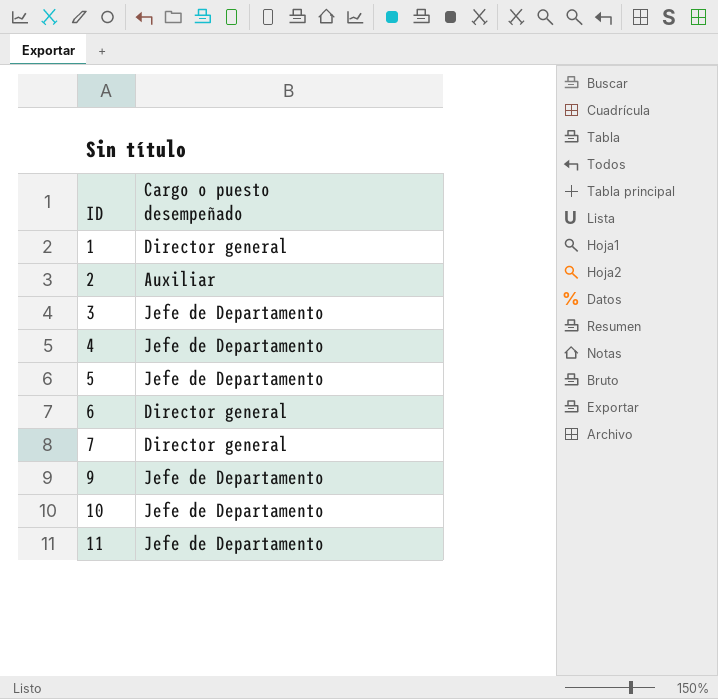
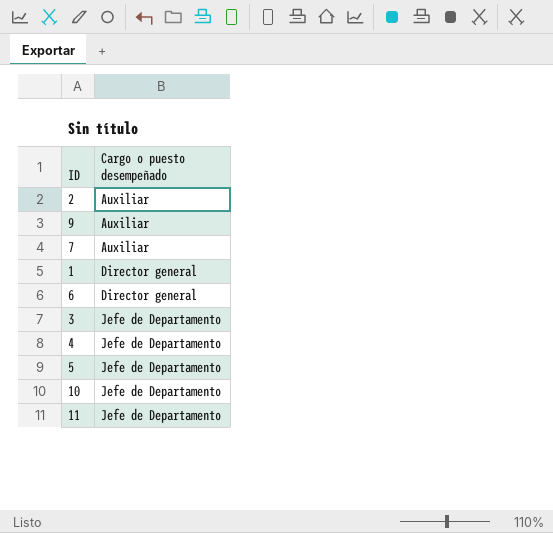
row order: ID ascending -> Cargo o puesto desempeñado ascending
9 | Cargo o puesto desempeñado: Jefe de Departamento -> Auxiliar
7 | Cargo o puesto desempeñado: Director general -> Auxiliar

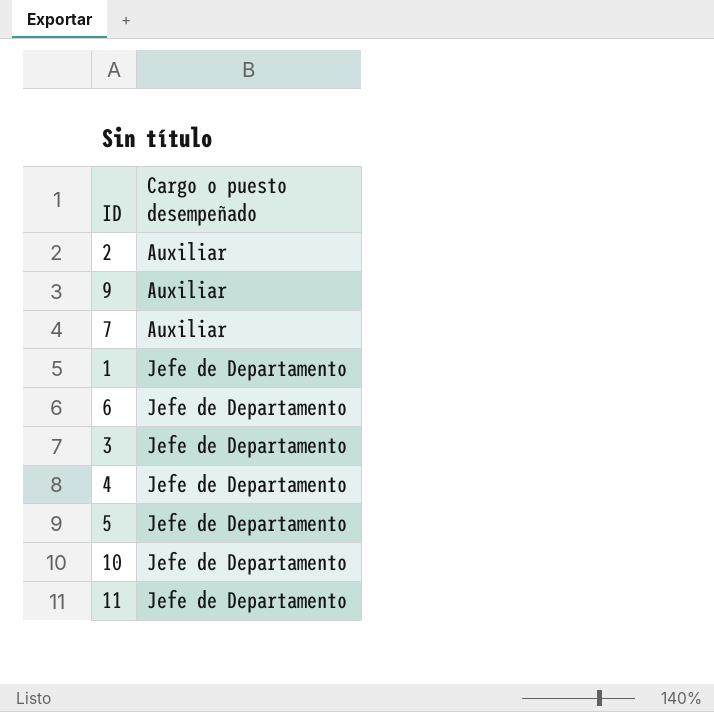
1 | Cargo o puesto desempeñado: Director general -> Jefe de Departamento
6 | Cargo o puesto desempeñado: Director general -> Jefe de Departamento

